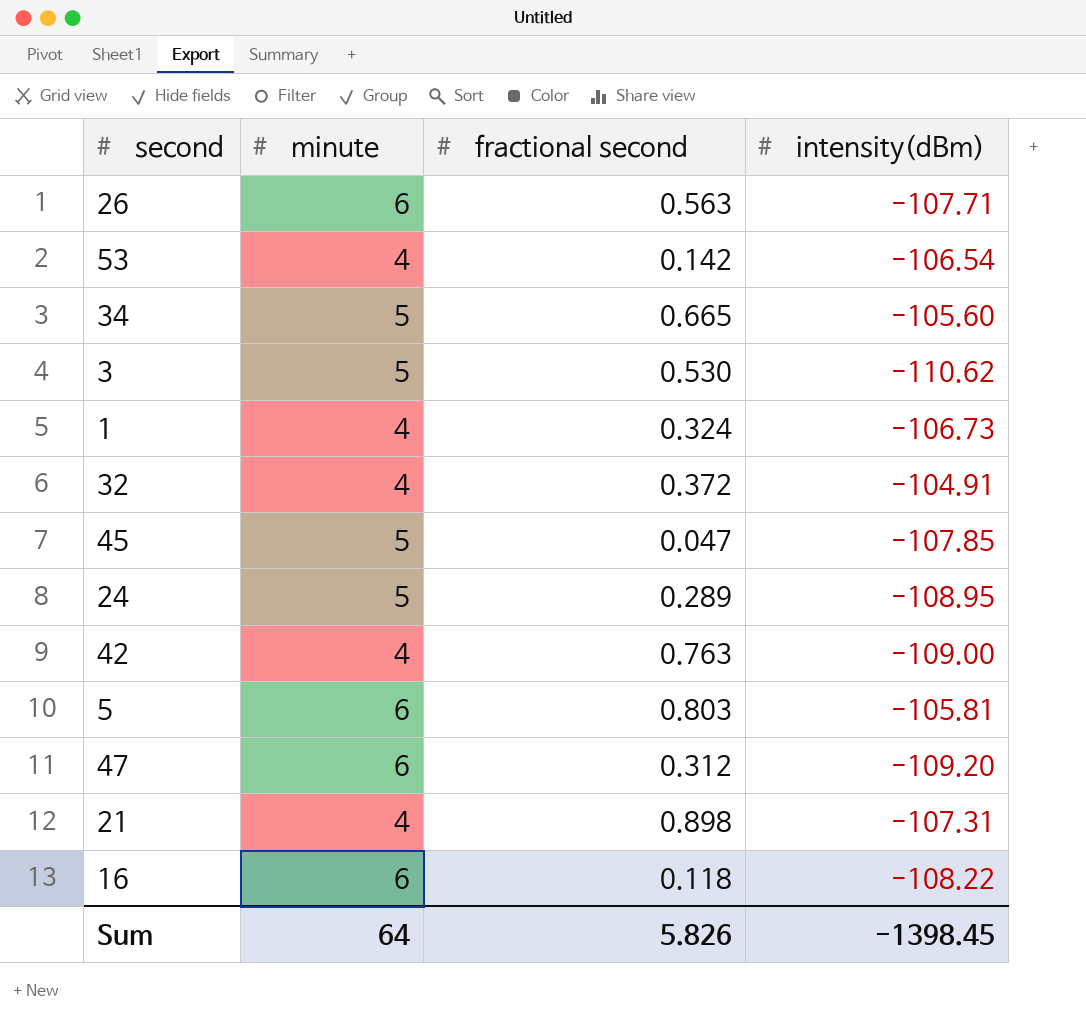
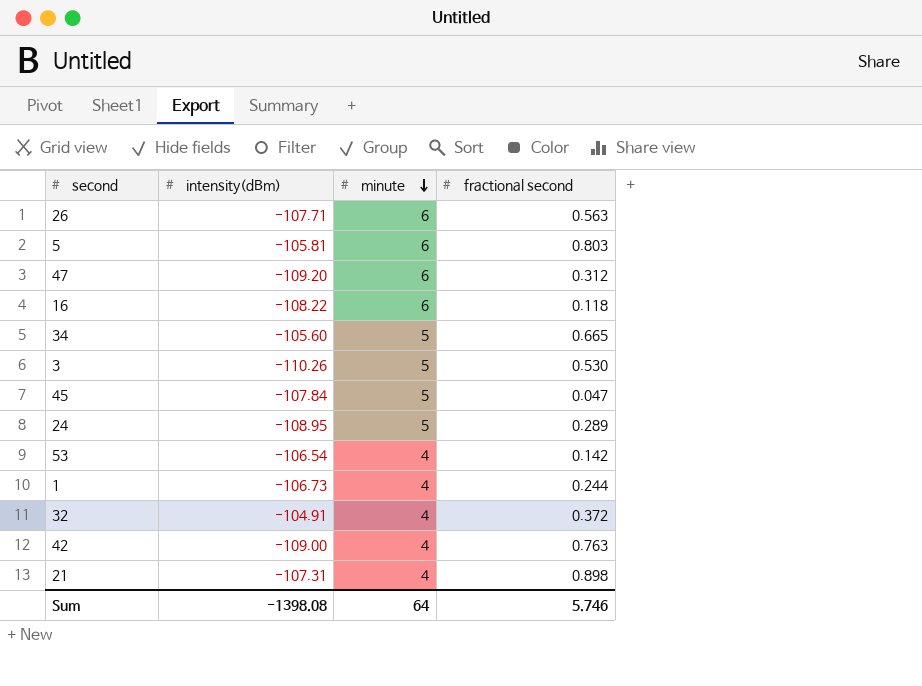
row order: none -> minute descending
column intensity(dBm) | position: 4 -> 2
3 | intensity(dBm): -110.62 -> -110.26
45 | intensity(dBm): -107.85 -> -107.84
1 | fractional second: 0.324 -> 0.244
Sum | intensity(dBm): -1398.45 -> -1398.08
Sum | fractional second: 5.826 -> 5.746

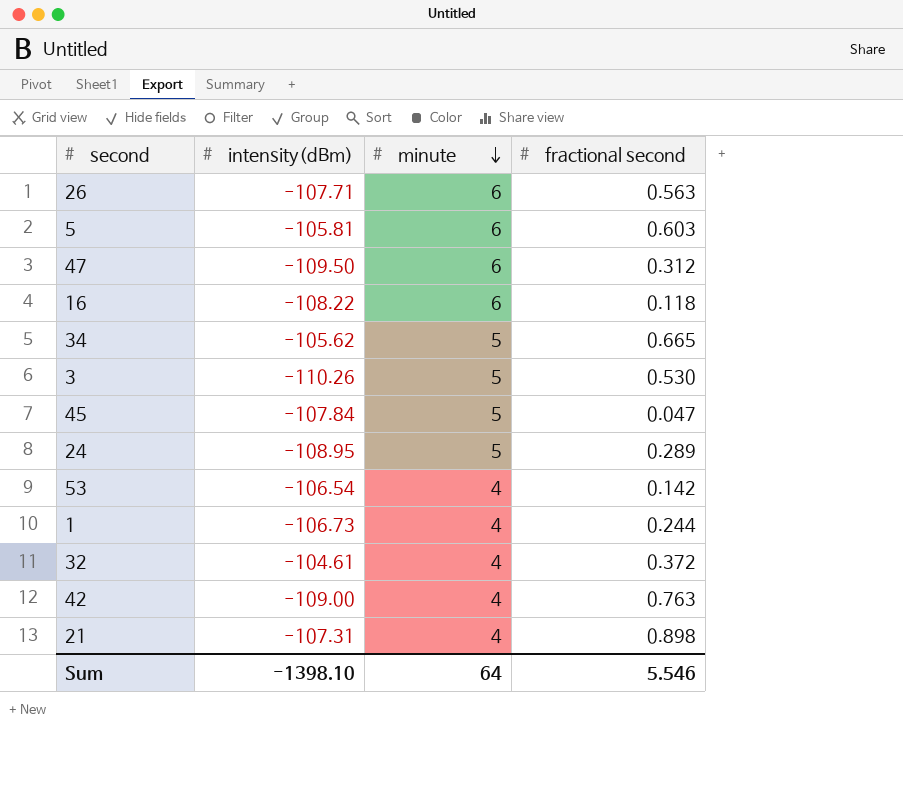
5 | fractional second: 0.803 -> 0.603
47 | intensity(dBm): -109.20 -> -109.50
34 | intensity(dBm): -105.60 -> -105.62
32 | intensity(dBm): -104.91 -> -104.61
Sum | intensity(dBm): -1398.08 -> -1398.10
Sum | fractional second: 5.746 -> 5.546

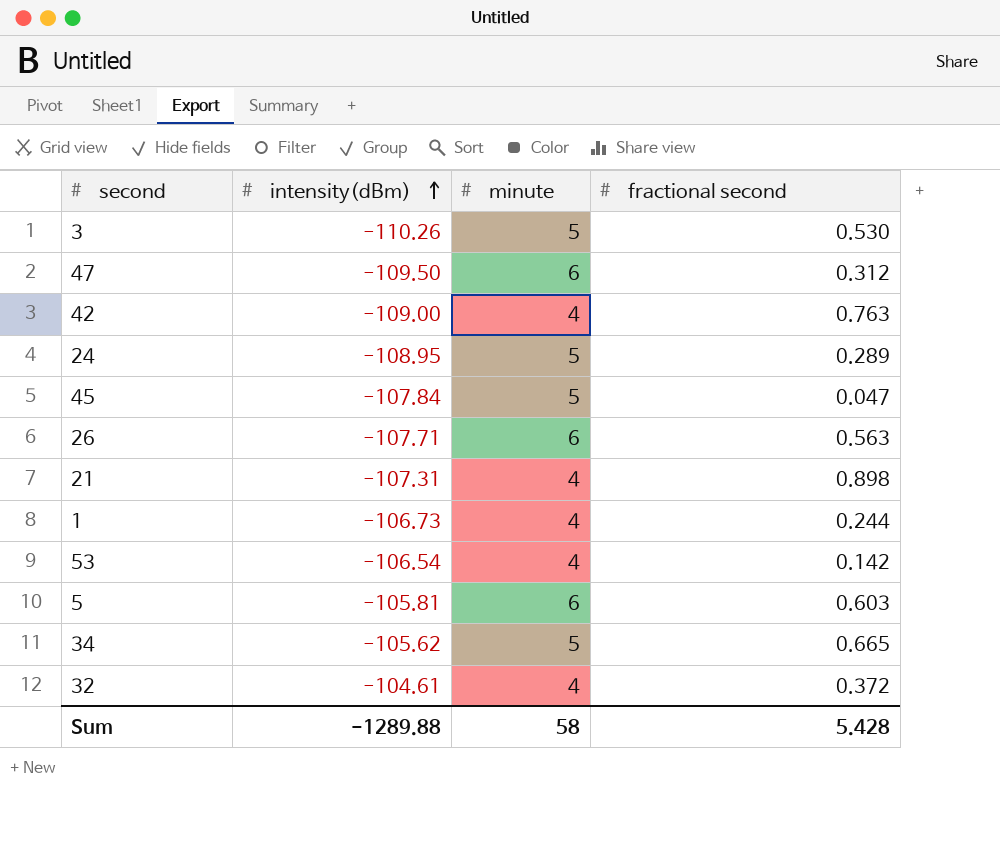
row order: minute descending -> intensity(dBm) ascending
row 16: -108.22 | 6 | 0.118 -> none
Sum | intensity(dBm): -1398.10 -> -1289.88
Sum | minute: 64 -> 58
Sum | fractional second: 5.546 -> 5.428

